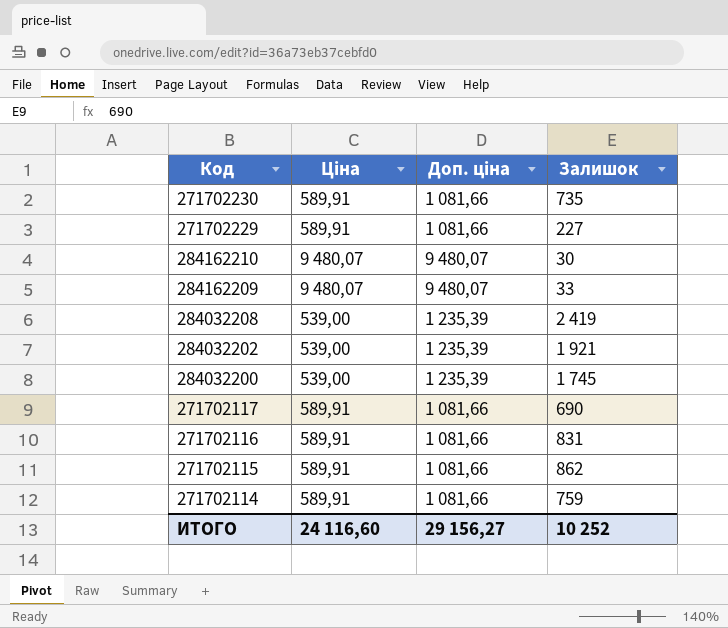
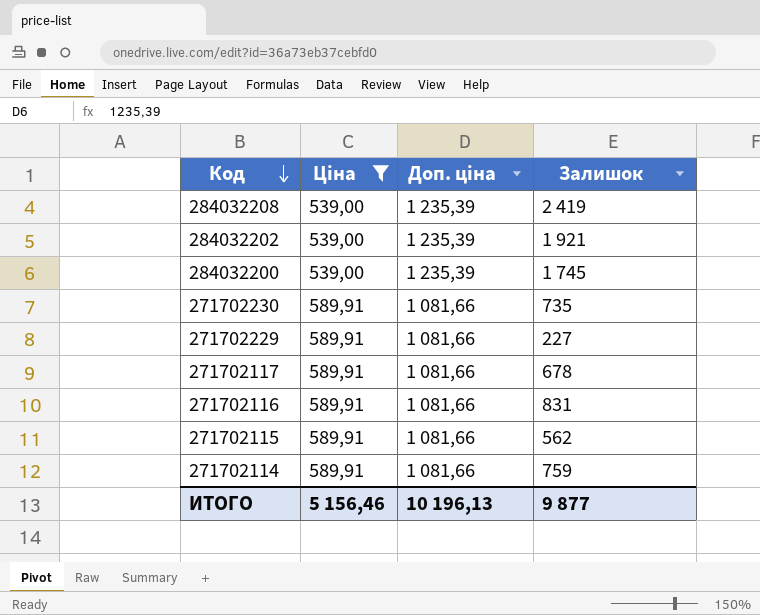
filter: none -> Ціна != 9 480,07
row order: none -> Код descending
271702117 | Залишок: 690 -> 678
271702115 | Залишок: 862 -> 562
ИТОГО | Ціна: 24 116,60 -> 5 156,46
ИТОГО | Доп. ціна: 29 156,27 -> 10 196,13
ИТОГО | Залишок: 10 252 -> 9 877

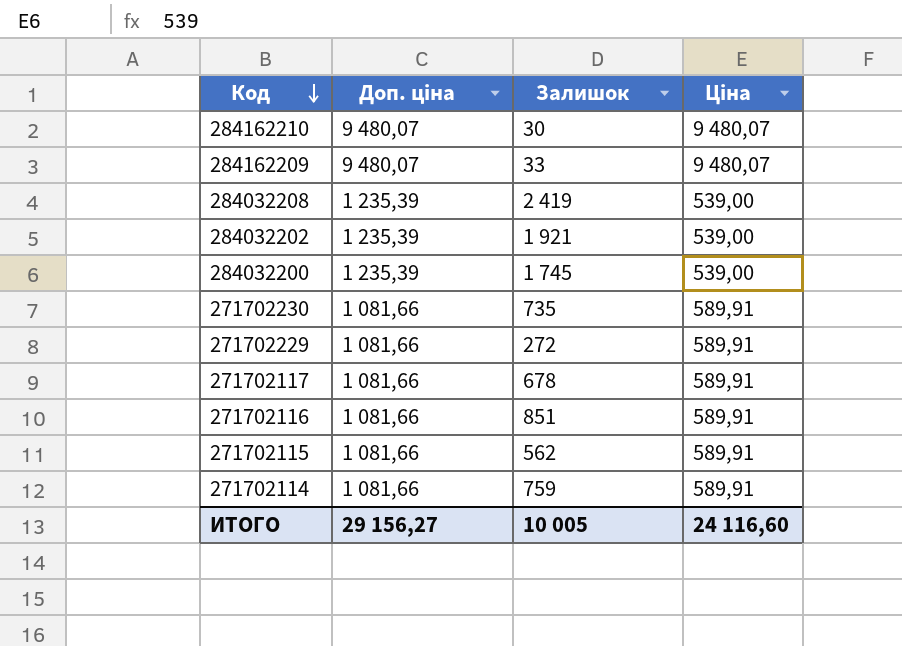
filter: Ціна != 9 480,07 -> none
column Ціна | position: 2 -> 4
271702229 | Залишок: 227 -> 272
271702116 | Залишок: 831 -> 851
ИТОГО | Доп. ціна: 10 196,13 -> 29 156,27
ИТОГО | Залишок: 9 877 -> 10 005
ИТОГО | Ціна: 5 156,46 -> 24 116,60

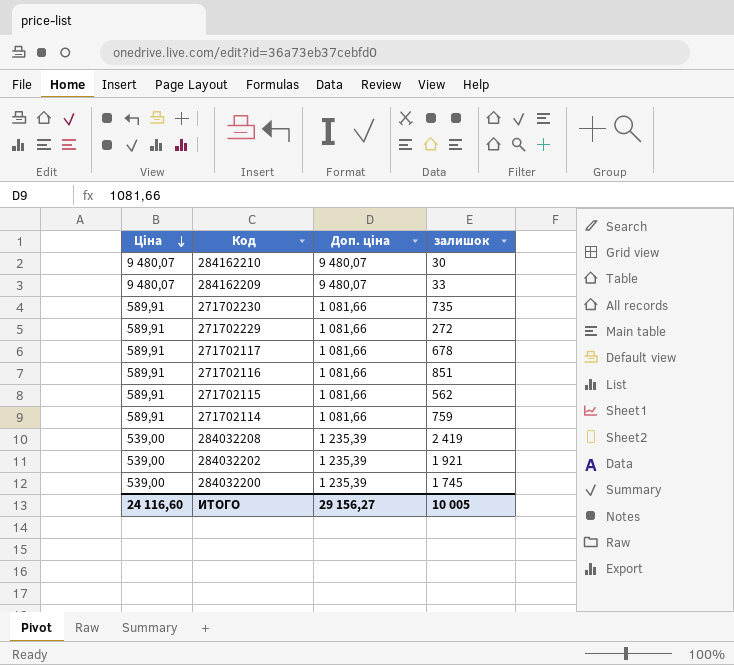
row order: Код descending -> Ціна descending
column Ціна | position: 4 -> 1
column name: Залишок -> залишок

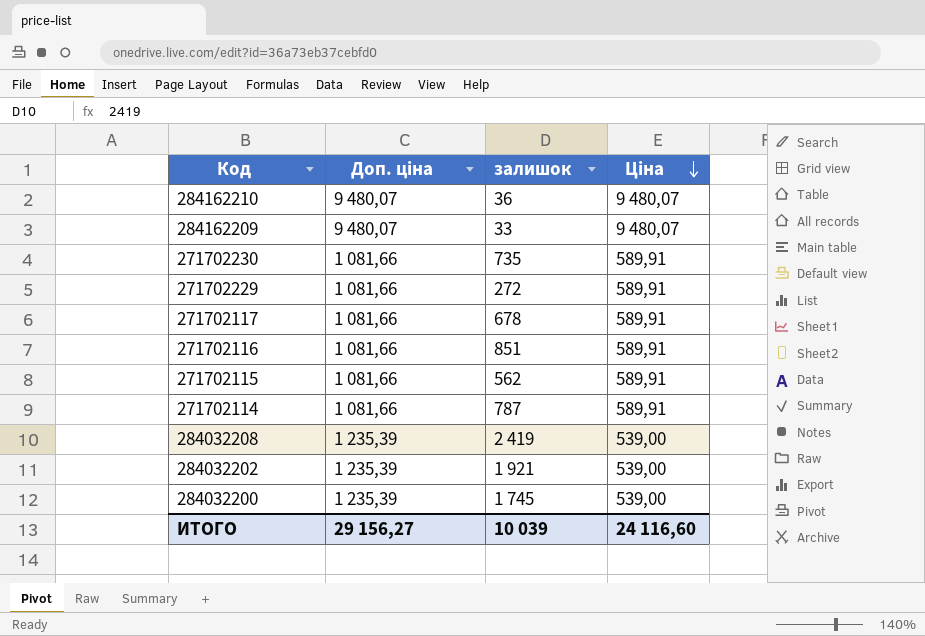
column Ціна | position: 1 -> 4
284162210 | залишок: 30 -> 36
271702114 | залишок: 759 -> 787
ИТОГО | залишок: 10 005 -> 10 039

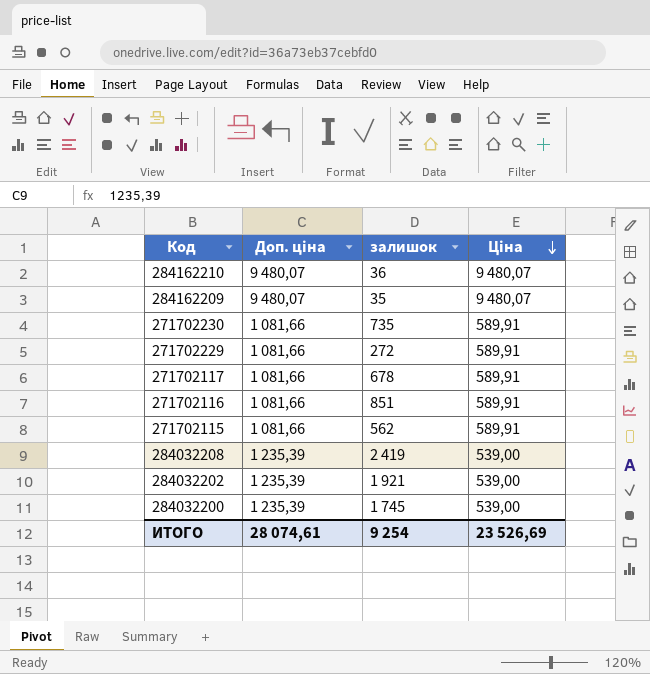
row 271702114: 1 081,66 | 787 | 589,91 -> none
284162209 | залишок: 33 -> 35
ИТОГО | Доп. ціна: 29 156,27 -> 28 074,61
ИТОГО | залишок: 10 039 -> 9 254
ИТОГО | Ціна: 24 116,60 -> 23 526,69

